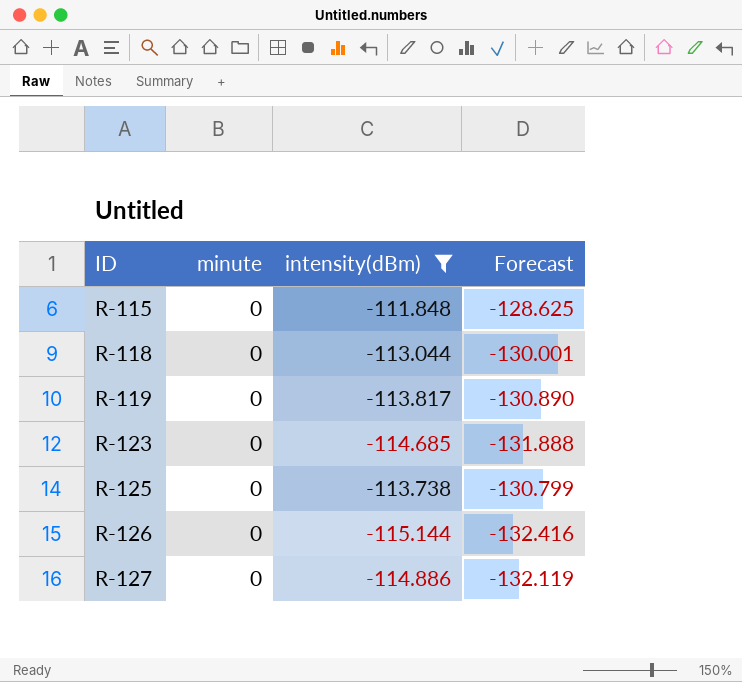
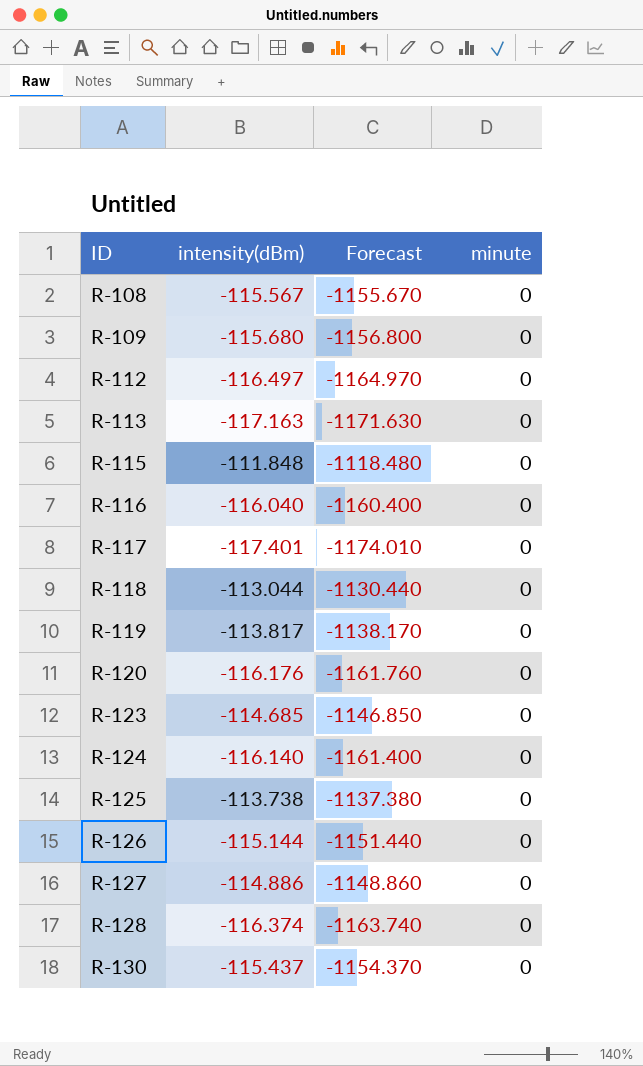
filter: intensity(dBm) >= -115.144 -> none
column Forecast | formula: [intensity(dBm)] * 1.15 -> [intensity(dBm)] * 10
column minute | position: 2 -> 4

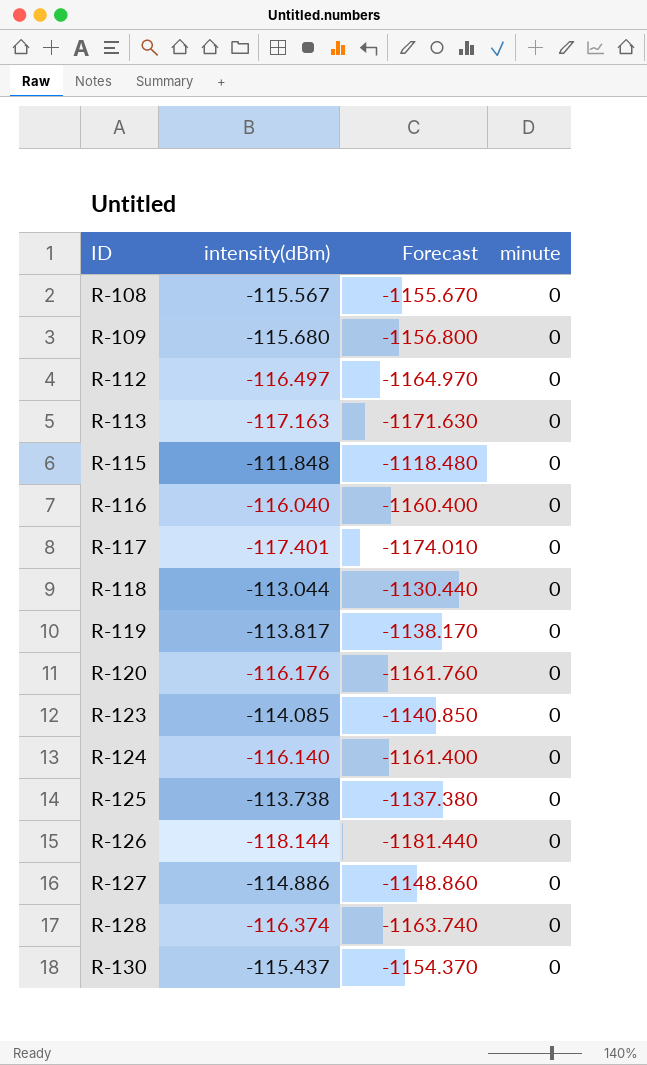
R-123 | intensity(dBm): -114.685 -> -114.085
R-123 | Forecast: -1146.850 -> -1140.850
R-126 | intensity(dBm): -115.144 -> -118.144
R-126 | Forecast: -1151.440 -> -1181.440

